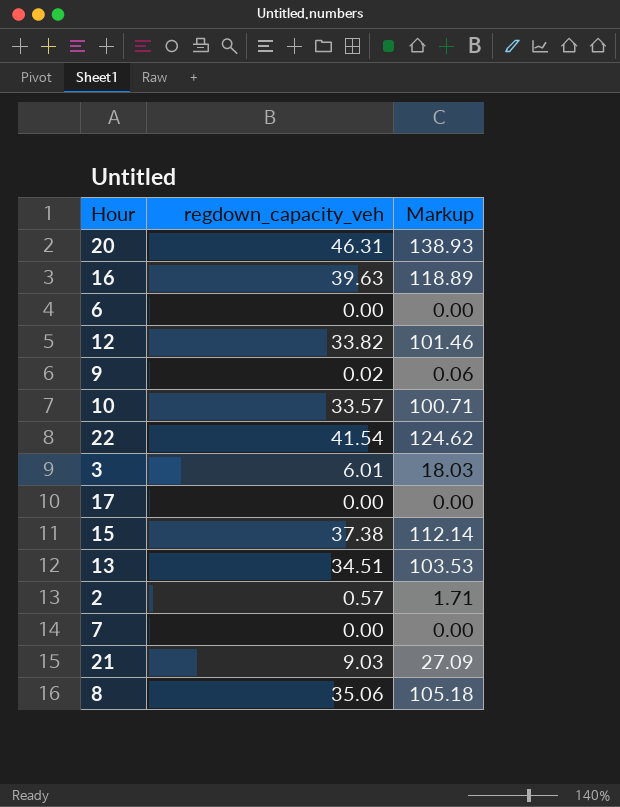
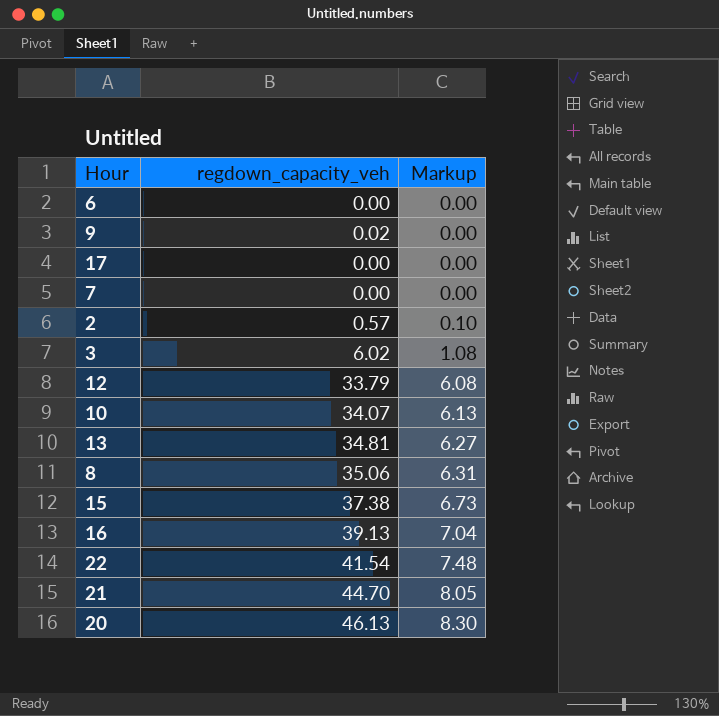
row order: none -> Markup ascending
column Markup | formula: [regdown_capacity_veh] * 3 -> [regdown_capacity_veh] * 0.18
3 | regdown_capacity_veh: 6.01 -> 6.02
12 | regdown_capacity_veh: 33.82 -> 33.79
10 | regdown_capacity_veh: 33.57 -> 34.07
13 | regdown_capacity_veh: 34.51 -> 34.81
16 | regdown_capacity_veh: 39.63 -> 39.13
21 | regdown_capacity_veh: 9.03 -> 44.70
20 | regdown_capacity_veh: 46.31 -> 46.13

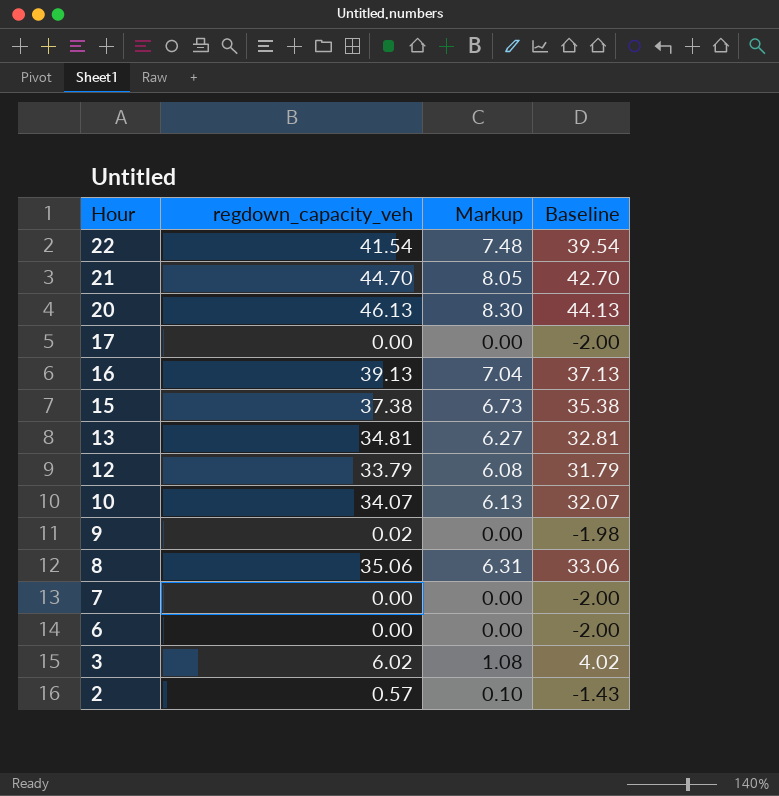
row order: Markup ascending -> Hour descending
column Baseline | formula: none -> [regdown_capacity_veh] - 2

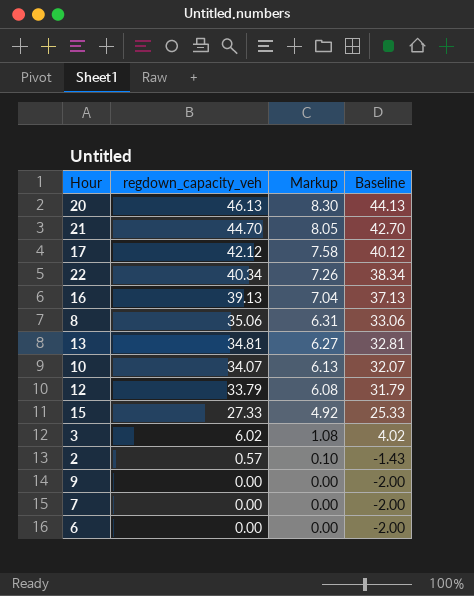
row order: Hour descending -> regdown_capacity_veh descending
17 | regdown_capacity_veh: 0.00 -> 42.12
17 | Markup: 0.00 -> 7.58
17 | Baseline: -2.00 -> 40.12
22 | regdown_capacity_veh: 41.54 -> 40.34
22 | Markup: 7.48 -> 7.26
22 | Baseline: 39.54 -> 38.34
15 | regdown_capacity_veh: 37.38 -> 27.33
15 | Markup: 6.73 -> 4.92
15 | Baseline: 35.38 -> 25.33
9 | regdown_capacity_veh: 0.02 -> 0.00
9 | Baseline: -1.98 -> -2.00

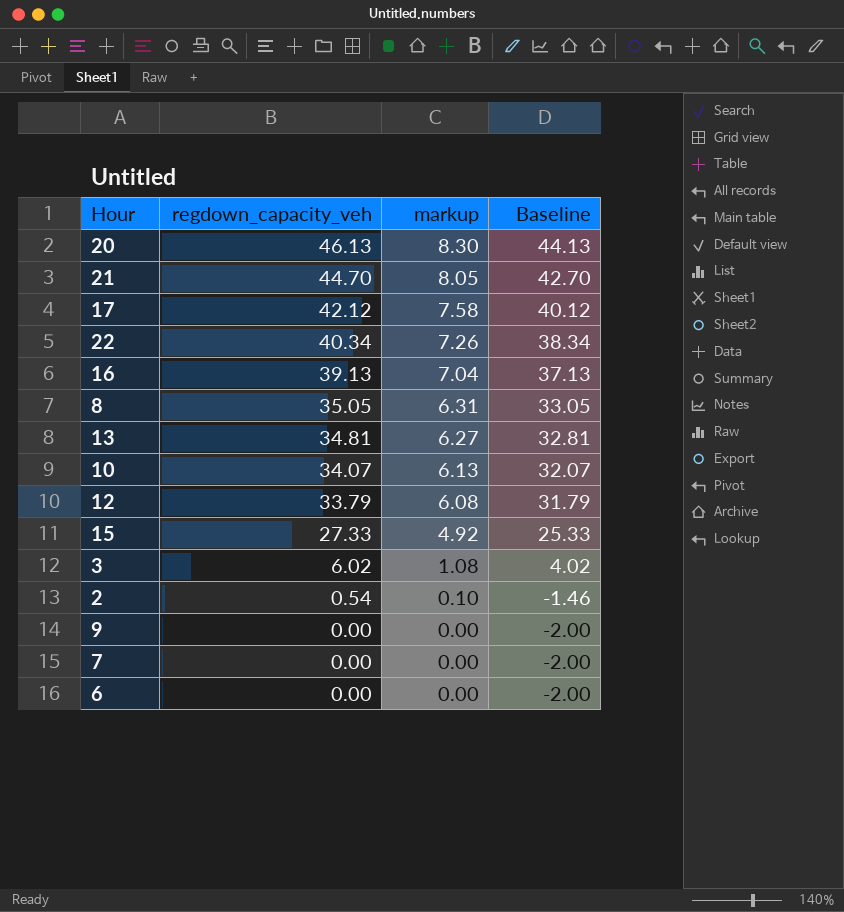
column name: Markup -> markup
8 | regdown_capacity_veh: 35.06 -> 35.05
8 | Baseline: 33.06 -> 33.05
2 | regdown_capacity_veh: 0.57 -> 0.54
2 | Baseline: -1.43 -> -1.46

